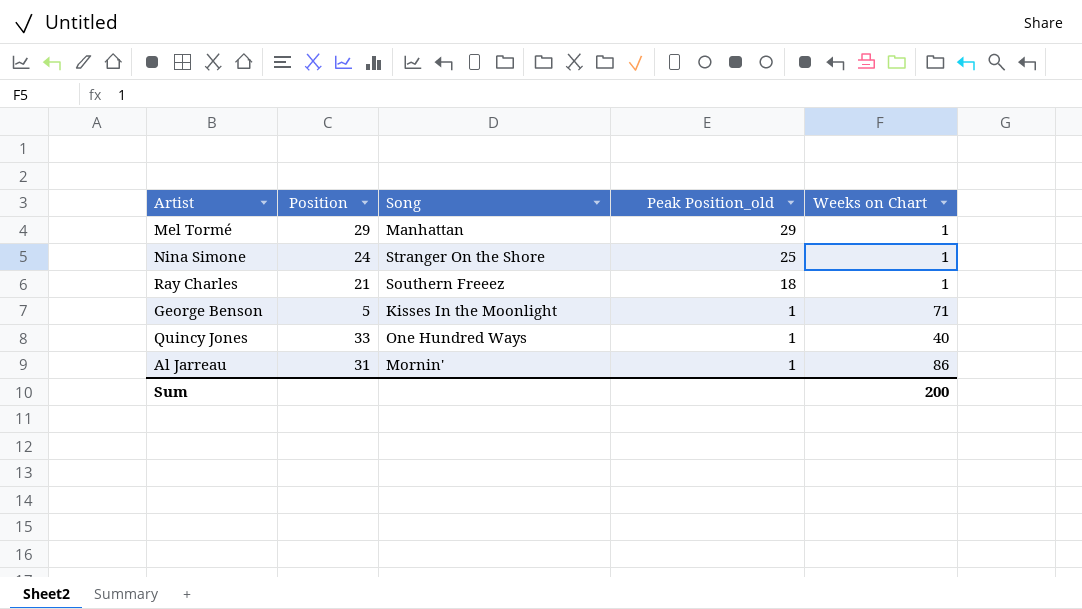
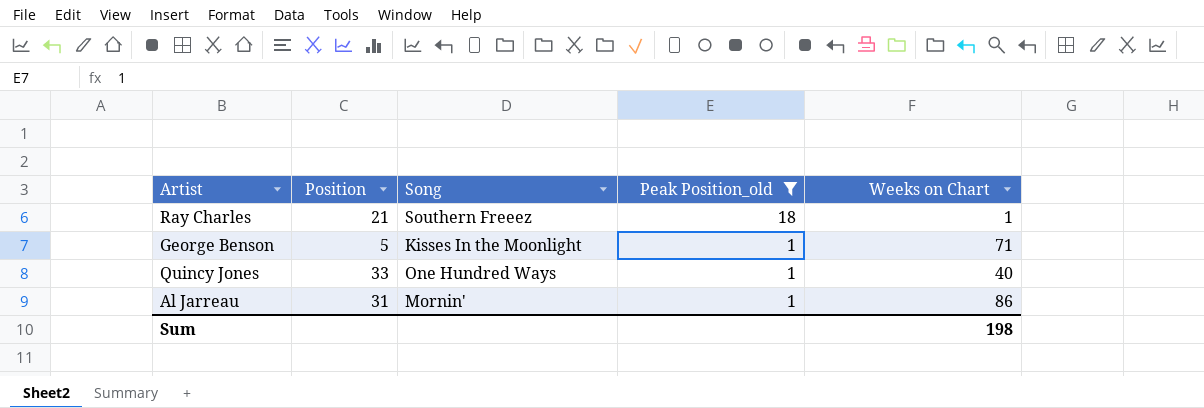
filter: none -> Peak Position_old <= 18
Sum | Weeks on Chart: 200 -> 198

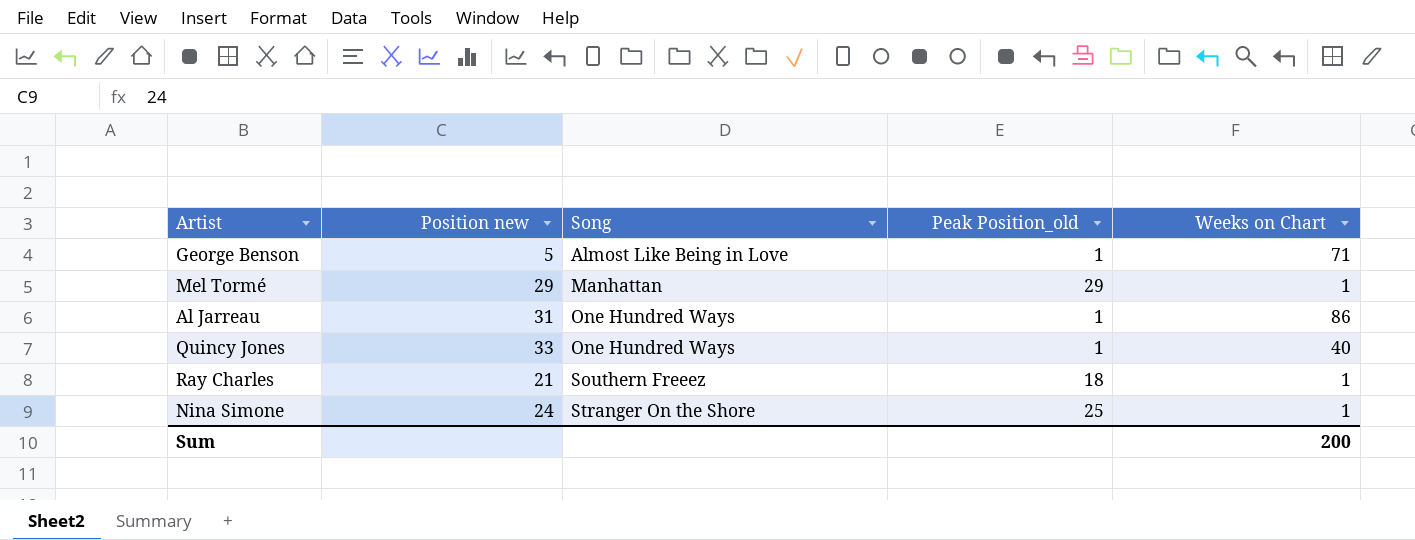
filter: Peak Position_old <= 18 -> none
row order: Peak Position_old descending -> Song ascending
column name: Position -> Position new
George Benson | Song: Kisses In the Moonlight -> Almost Like Being in Love
Al Jarreau | Song: Mornin' -> One Hundred Ways
Sum | Weeks on Chart: 198 -> 200

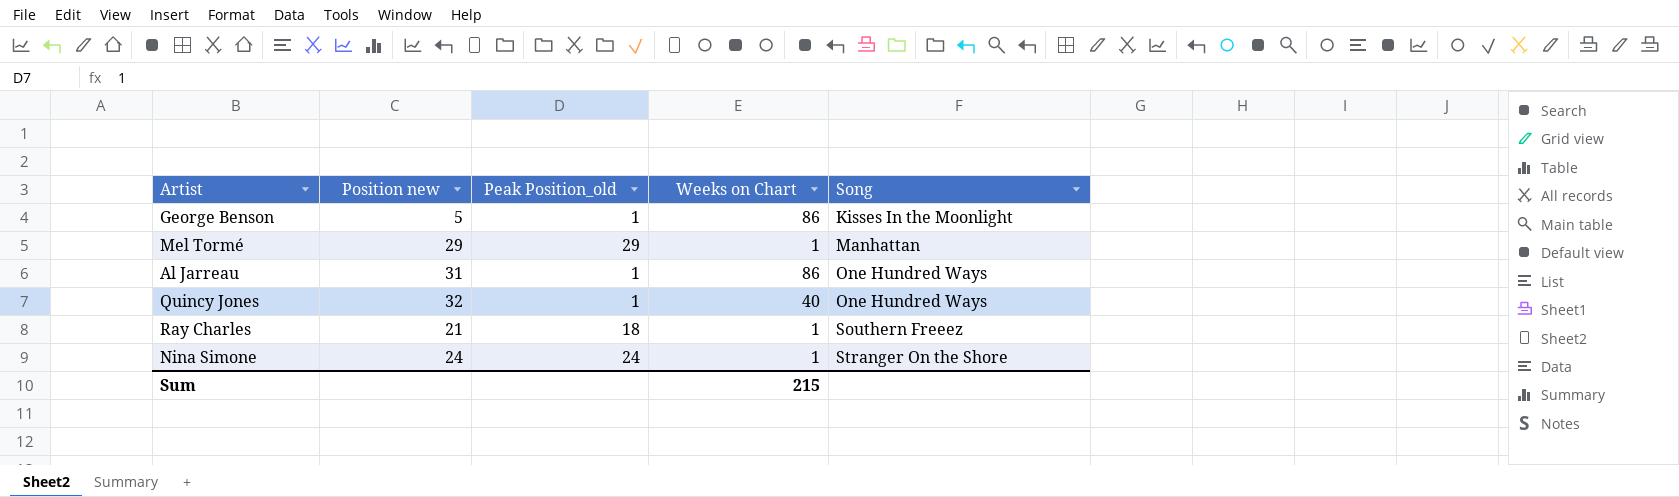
column Song | position: 3 -> 5
George Benson | Weeks on Chart: 71 -> 86
George Benson | Song: Almost Like Being in Love -> Kisses In the Moonlight
Quincy Jones | Position new: 33 -> 32
Nina Simone | Peak Position_old: 25 -> 24
Sum | Weeks on Chart: 200 -> 215

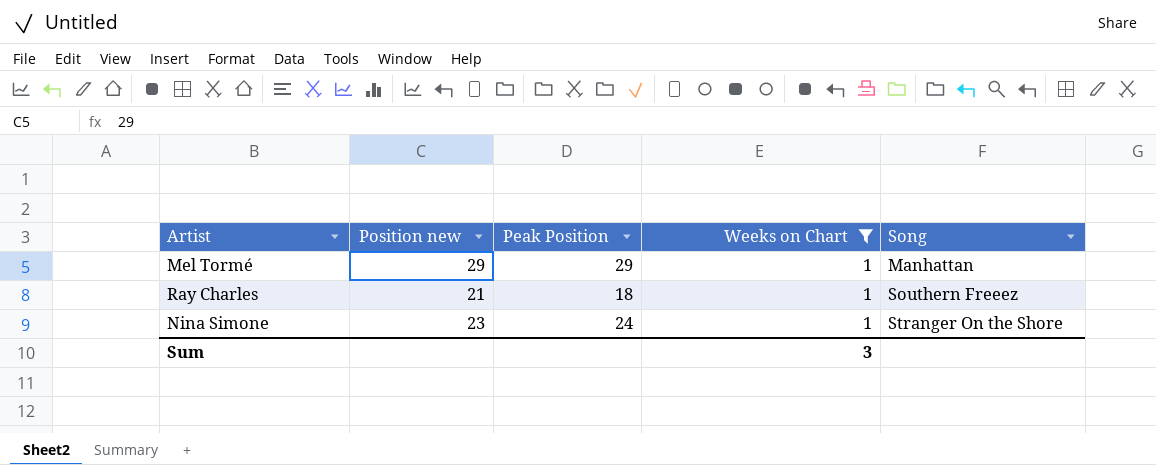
filter: none -> Weeks on Chart = 1
column name: Peak Position_old -> Peak Position
Nina Simone | Position new: 24 -> 23
Sum | Weeks on Chart: 215 -> 3

